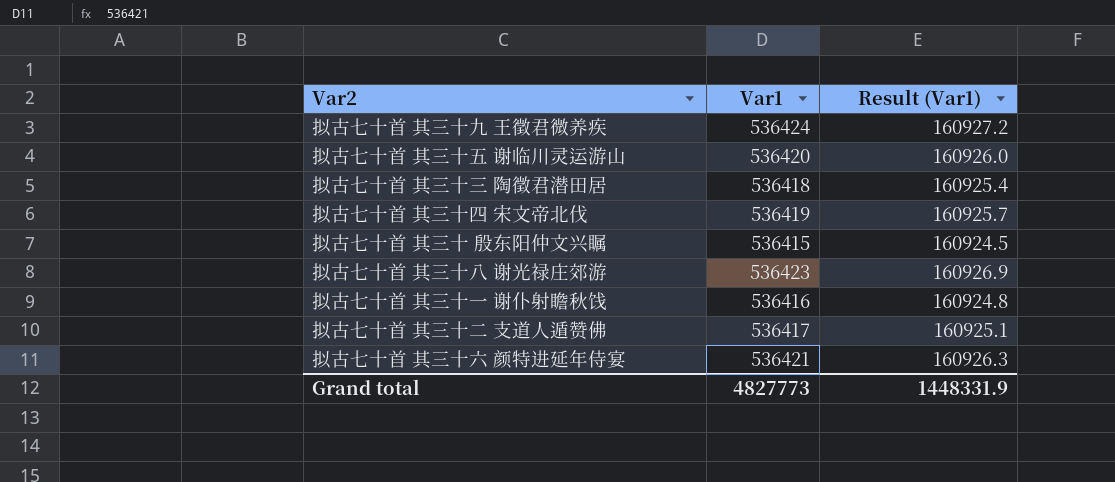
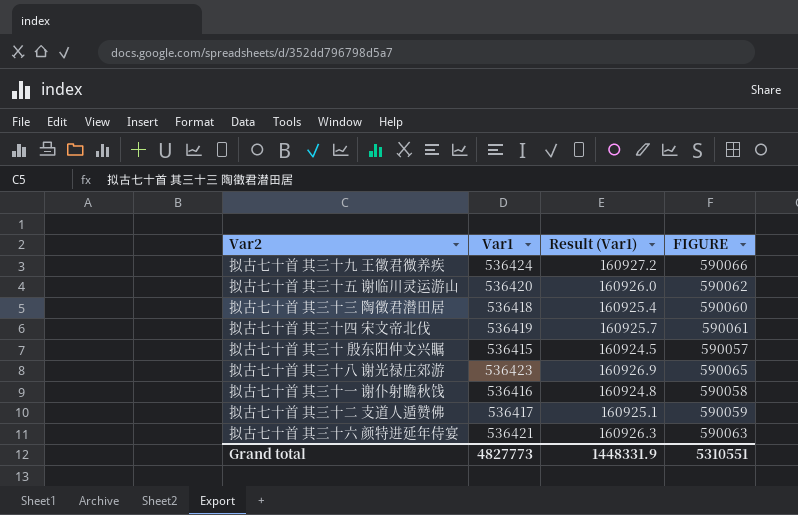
column FIGURE | formula: none -> [Var1] * 1.1

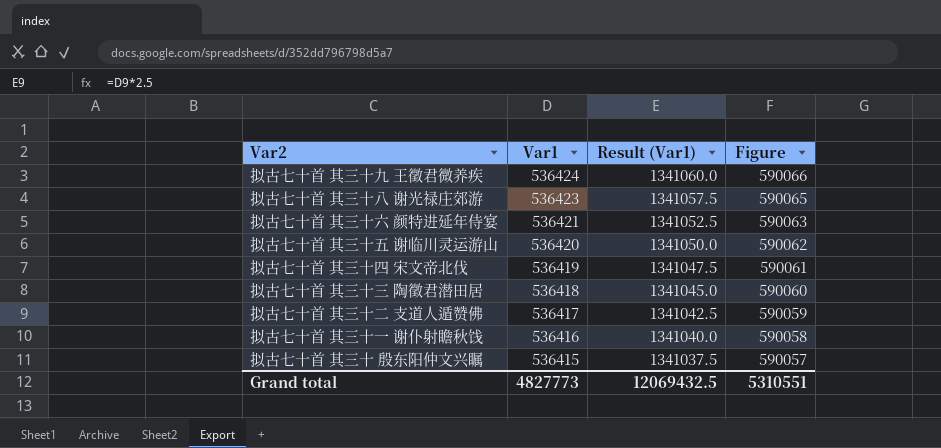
row order: none -> Var1 descending
column Result (Var1) | formula: [Var1] * 0.3 -> [Var1] * 2.5
column name: FIGURE -> Figure
Grand total | Result (Var1): 1448331.9 -> 12069432.5

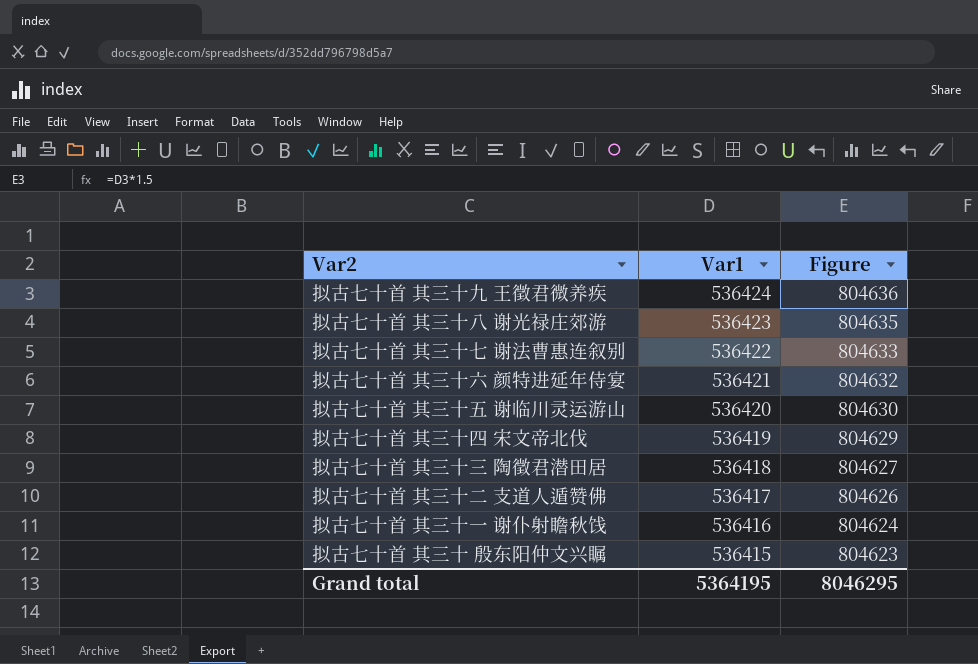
column Result (Var1) | formula: [Var1] * 2.5 -> none
column Figure | formula: [Var1] * 1.1 -> [Var1] * 1.5
row 拟古七十首 其三十七 谢法曹惠连叙别: none -> 536422 | 804633
Grand total | Var1: 4827773 -> 5364195
Grand total | Figure: 5310551 -> 8046295

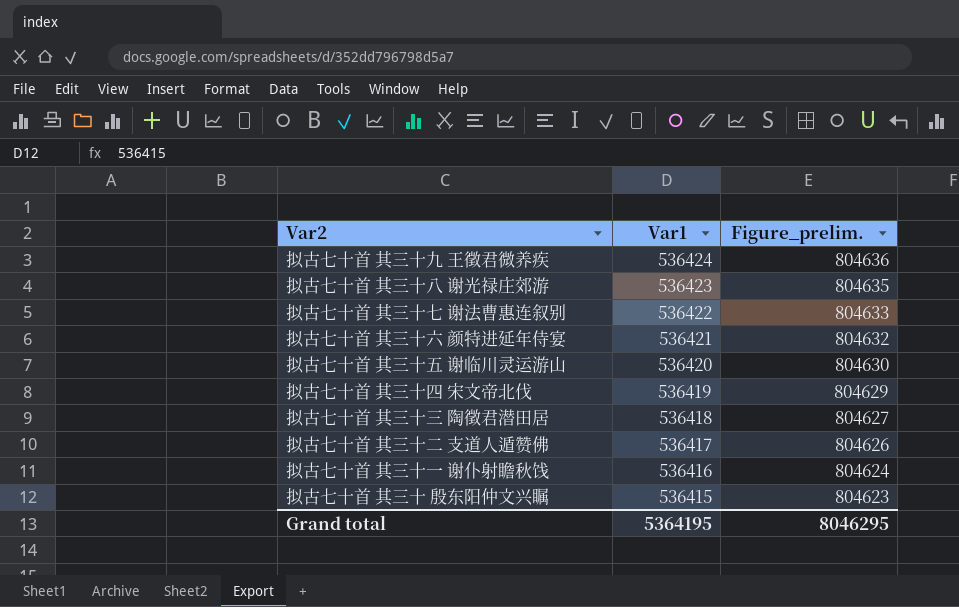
column name: Figure -> Figure_prelim.

